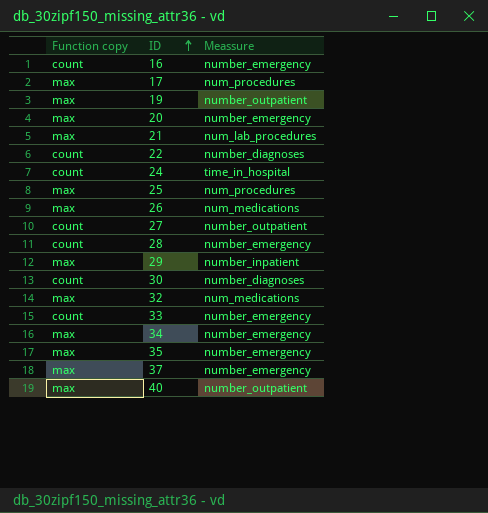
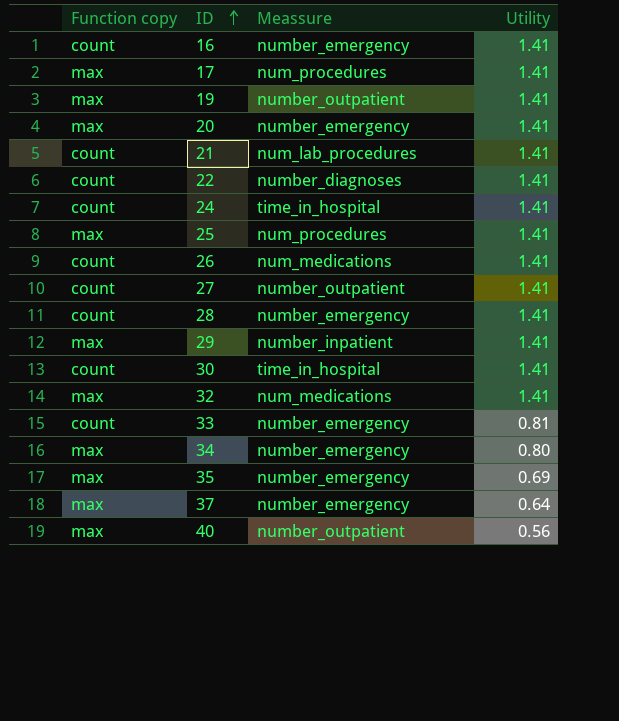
column Utility | position: none -> 4
21 | Function copy: max -> count
26 | Function copy: max -> count
30 | Meassure: number_diagnoses -> time_in_hospital

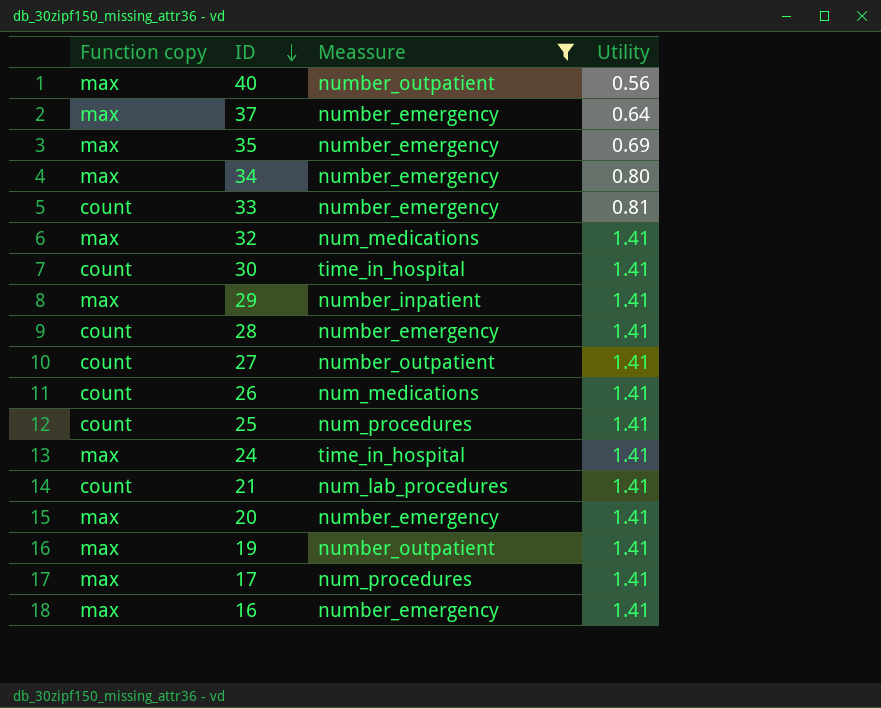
filter: none -> Meassure != number_diagnoses
row order: ID ascending -> ID descending
25 | Function copy: max -> count
24 | Function copy: count -> max
16 | Function copy: count -> max

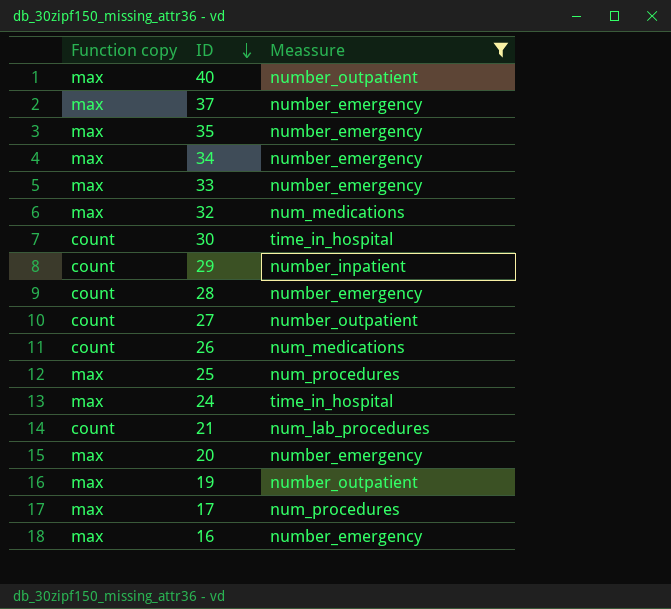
column Utility | position: 4 -> none
33 | Function copy: count -> max
29 | Function copy: max -> count
25 | Function copy: count -> max

